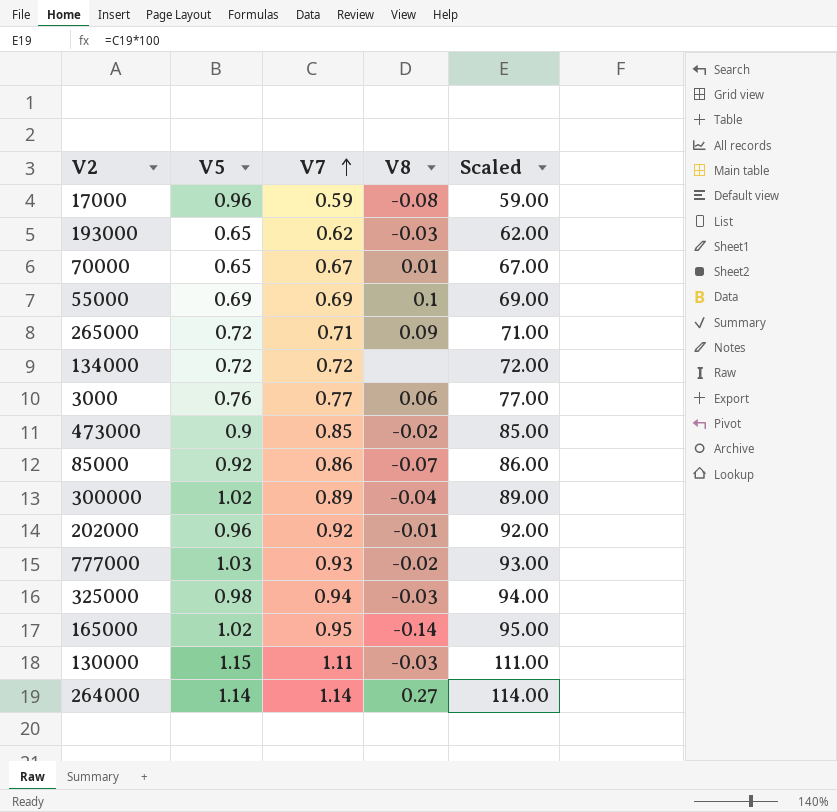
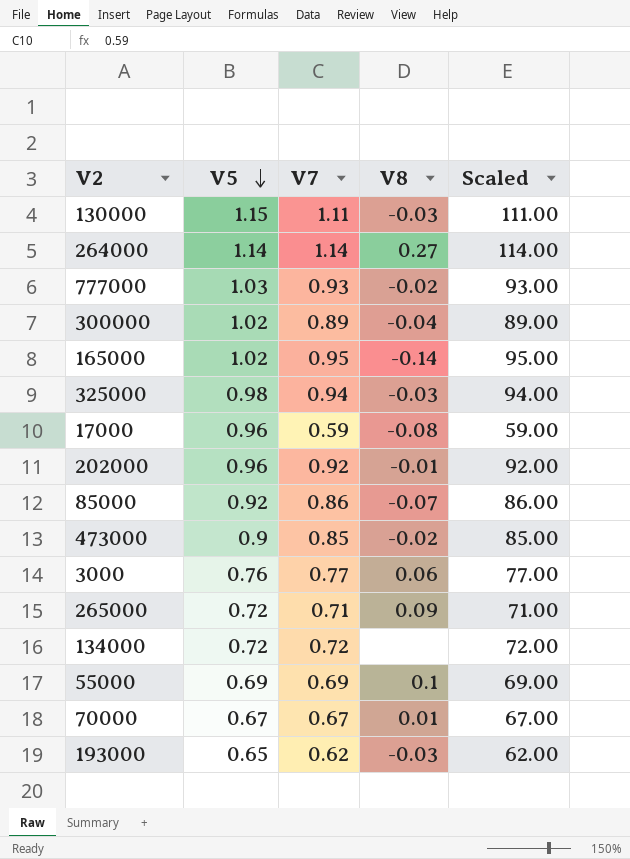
row order: V7 ascending -> V5 descending
70000 | V5: 0.65 -> 0.67

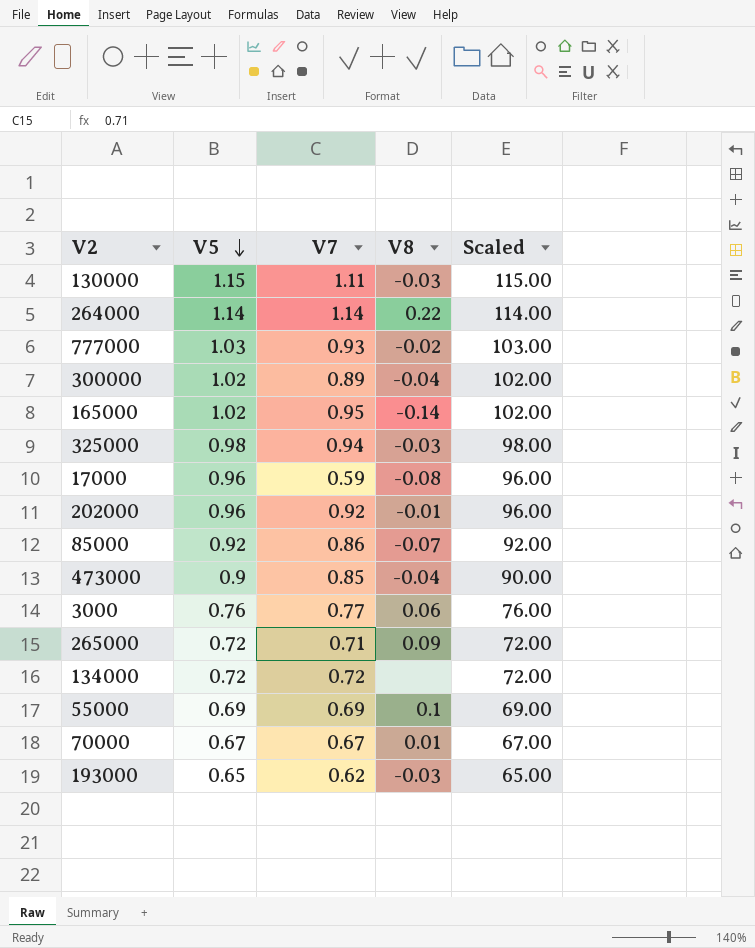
column Scaled | formula: [V7] * 100 -> [V5] * 100
264000 | V8: 0.27 -> 0.22
473000 | V8: -0.02 -> -0.04

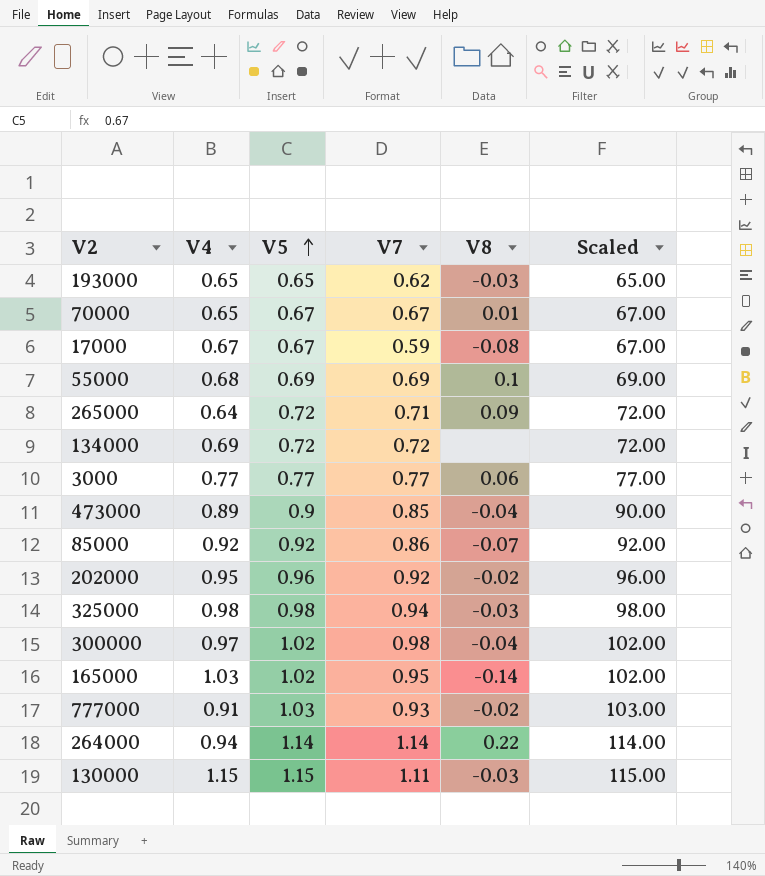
row order: V5 descending -> V5 ascending
column V4 | position: none -> 2
17000 | V5: 0.96 -> 0.67
17000 | Scaled: 96.00 -> 67.00
3000 | V5: 0.76 -> 0.77
3000 | Scaled: 76.00 -> 77.00
202000 | V8: -0.01 -> -0.02
300000 | V7: 0.89 -> 0.98

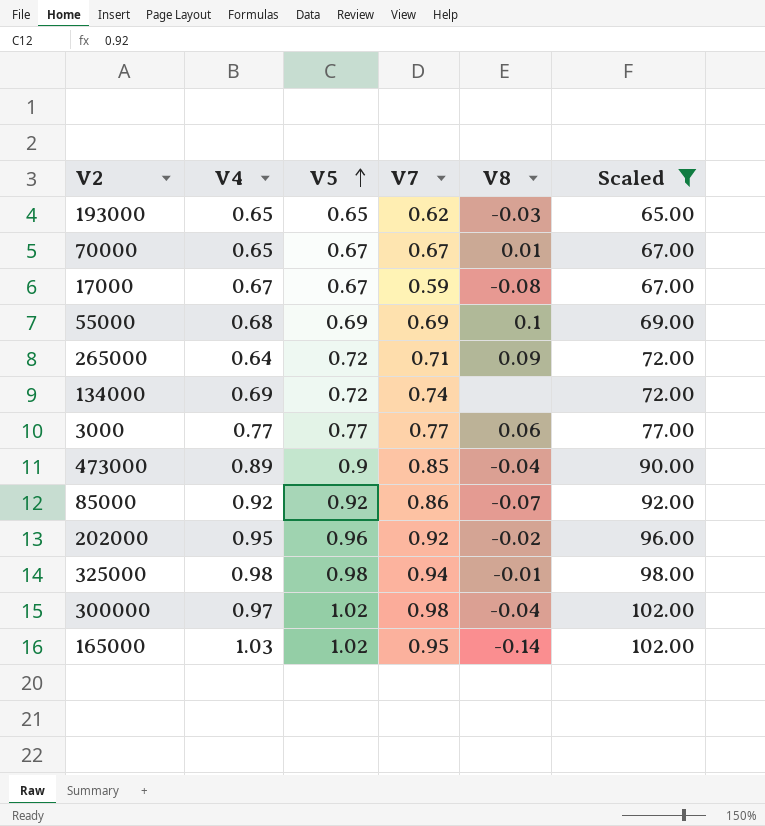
filter: none -> Scaled <= 102.00
134000 | V7: 0.72 -> 0.74
325000 | V8: -0.03 -> -0.01

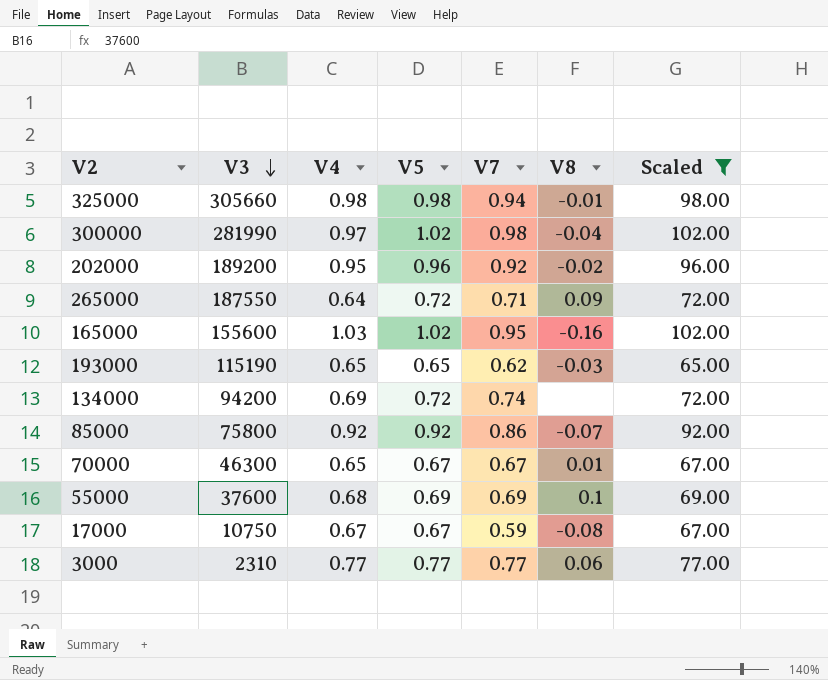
row order: V5 ascending -> V3 descending
column V3 | position: none -> 2
row 473000: 0.89 | 0.9 | 0.85 | -0.04 | 90.00 -> none
165000 | V8: -0.14 -> -0.16

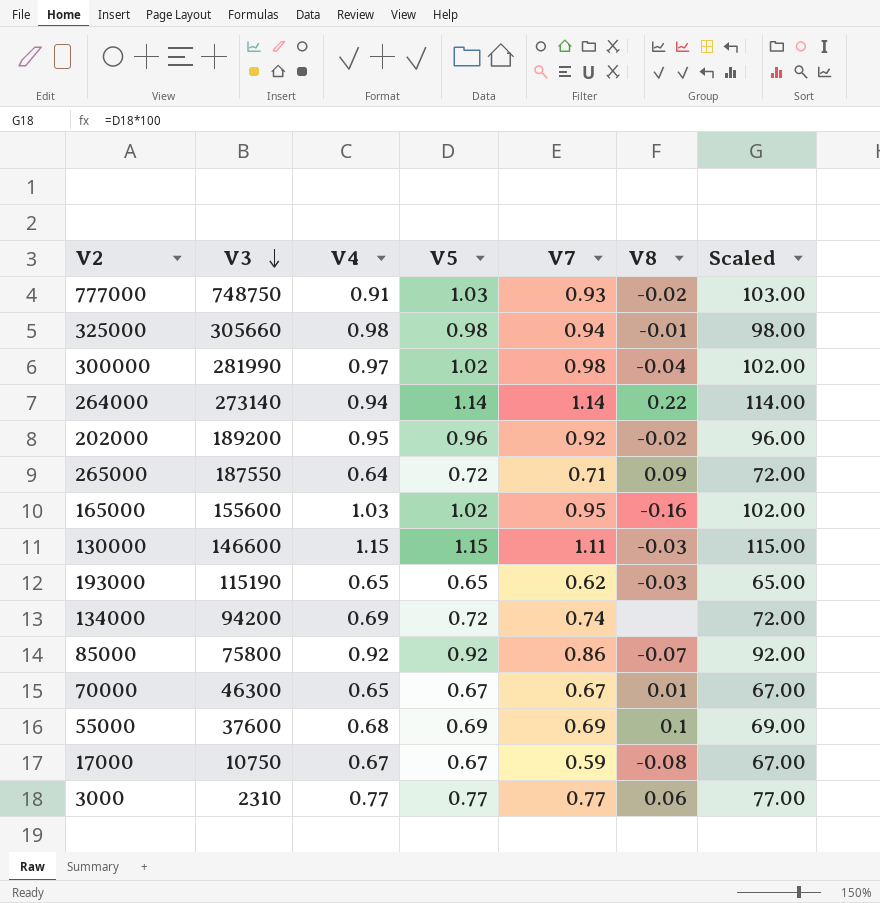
filter: Scaled <= 102.00 -> none

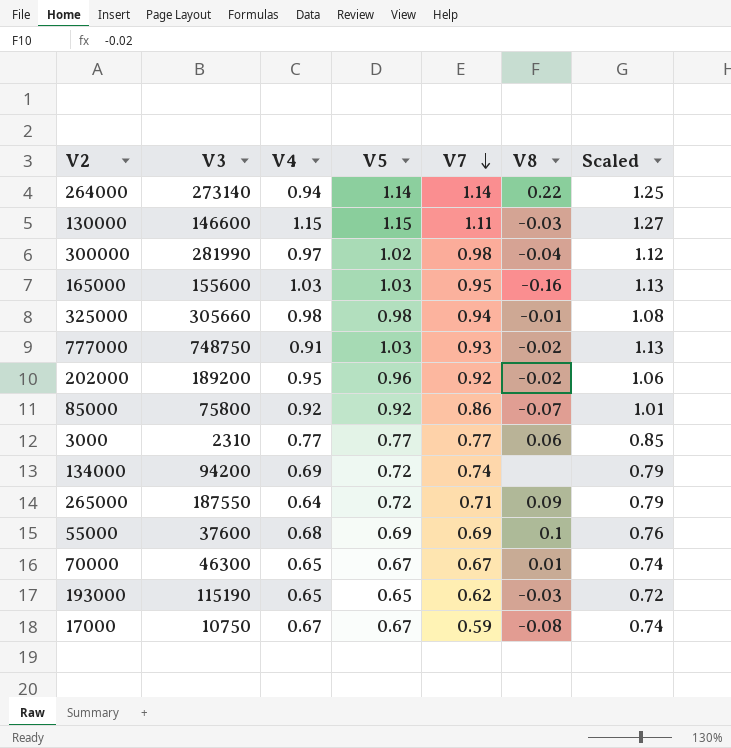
row order: V3 descending -> V7 descending
column Scaled | formula: [V5] * 100 -> [V5] * 1.1
165000 | V5: 1.02 -> 1.03

